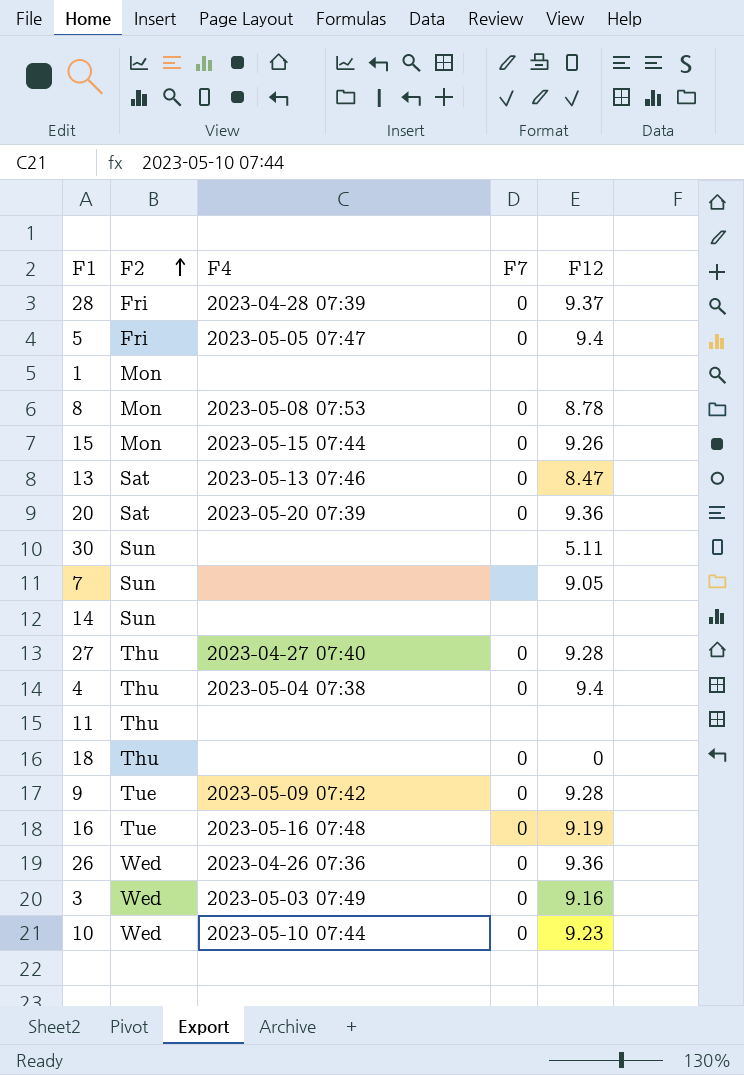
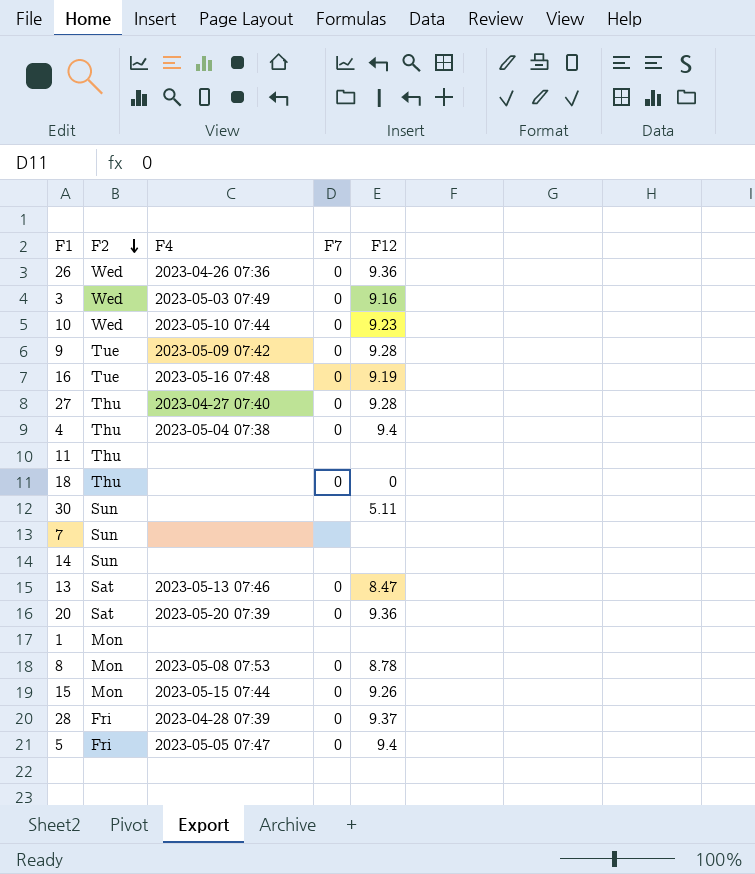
row order: F2 ascending -> F2 descending
7 | F12: 9.05 -> none

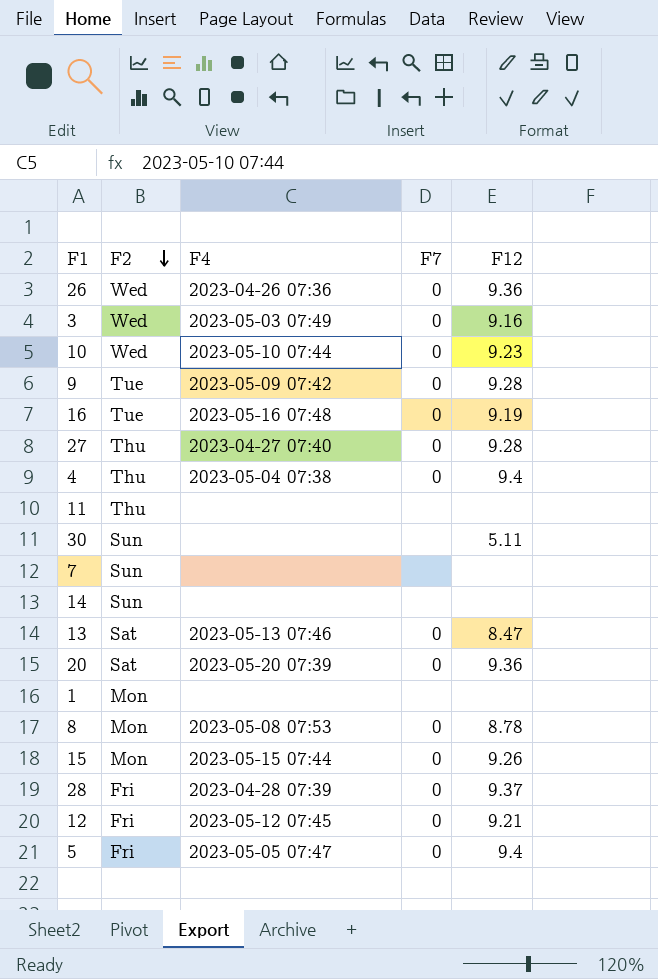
row 18: Thu | none | 0 | 0 -> none
row 12: none -> Fri | 2023-05-12 07:45 | 0 | 9.21

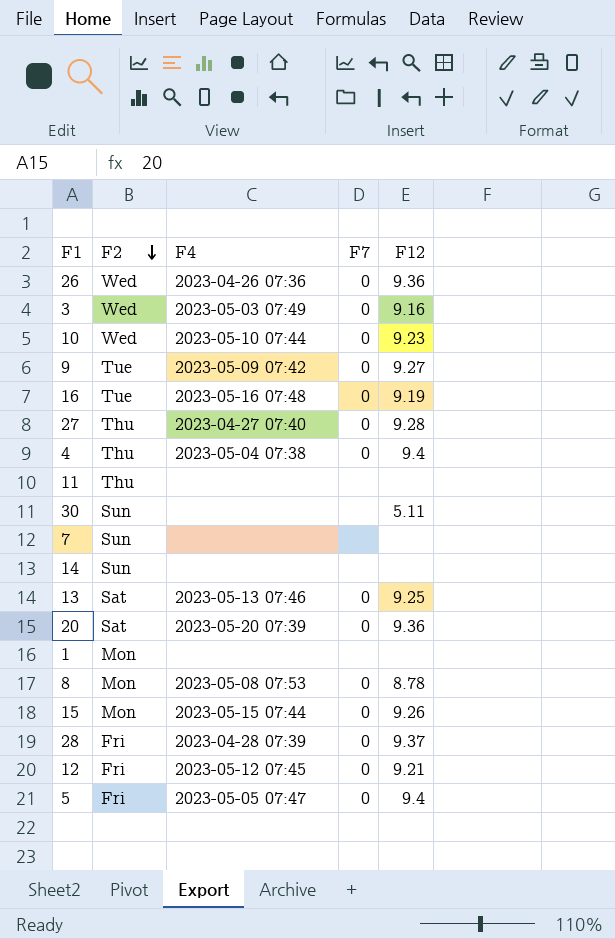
9 | F12: 9.28 -> 9.27
13 | F12: 8.47 -> 9.25

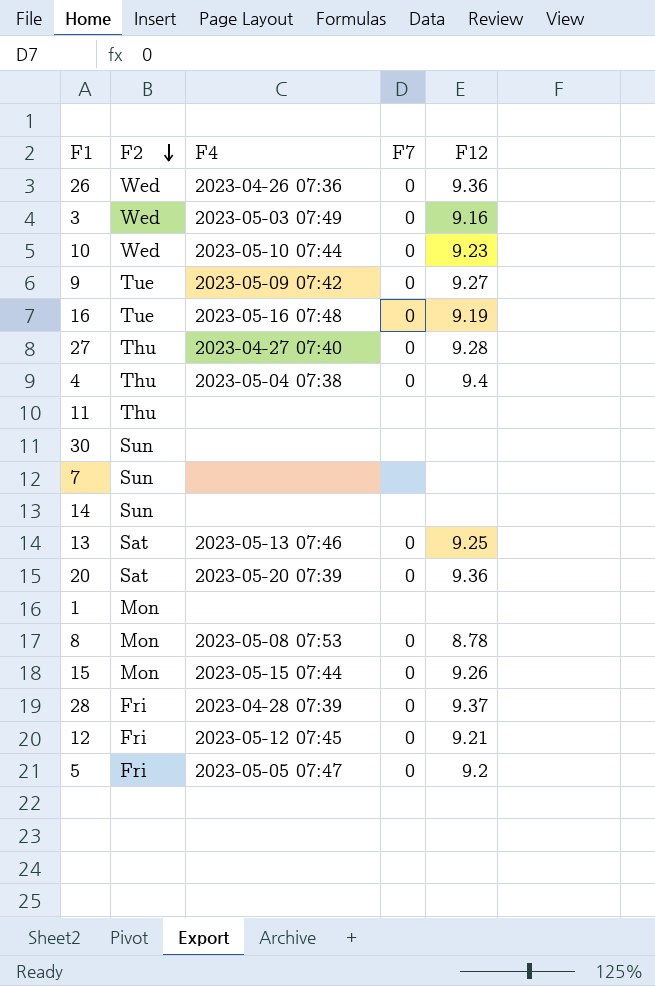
30 | F12: 5.11 -> none
5 | F12: 9.4 -> 9.2

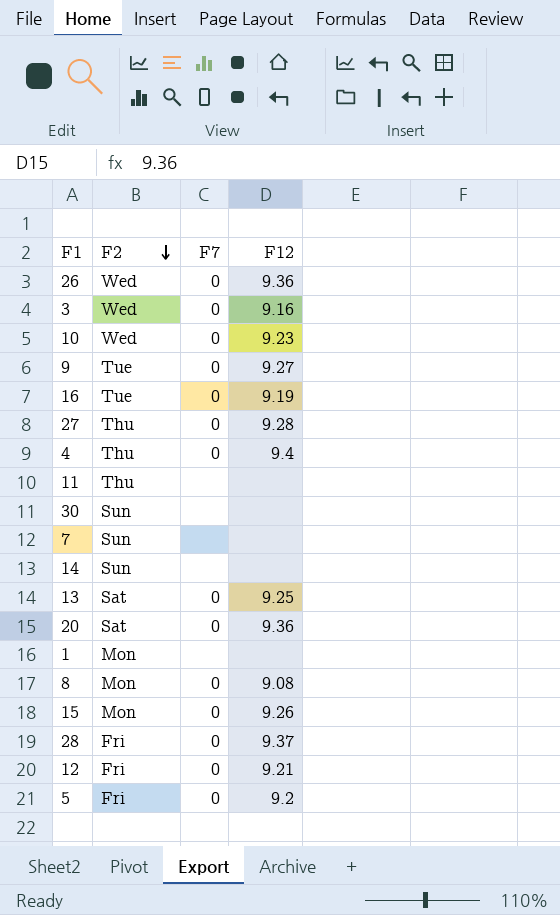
column F4 | position: 3 -> none
8 | F12: 8.78 -> 9.08

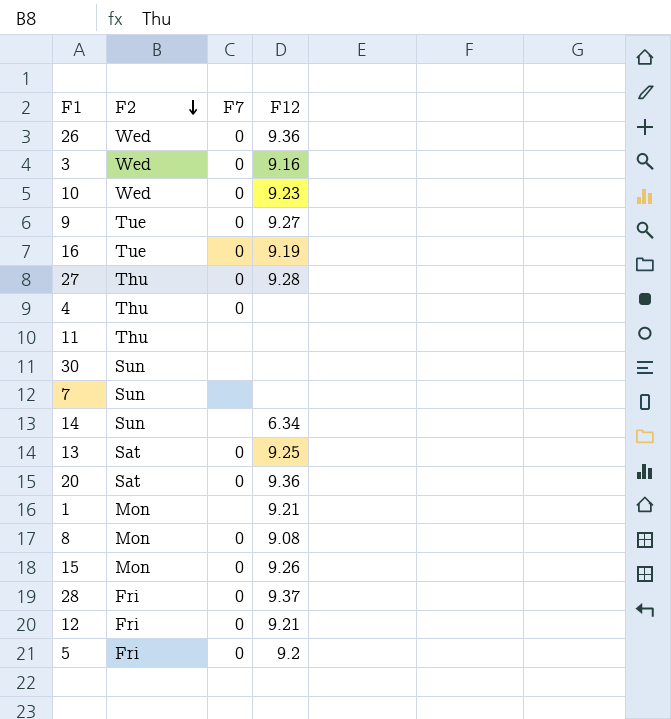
4 | F12: 9.4 -> none
14 | F12: none -> 6.34
1 | F12: none -> 9.21

